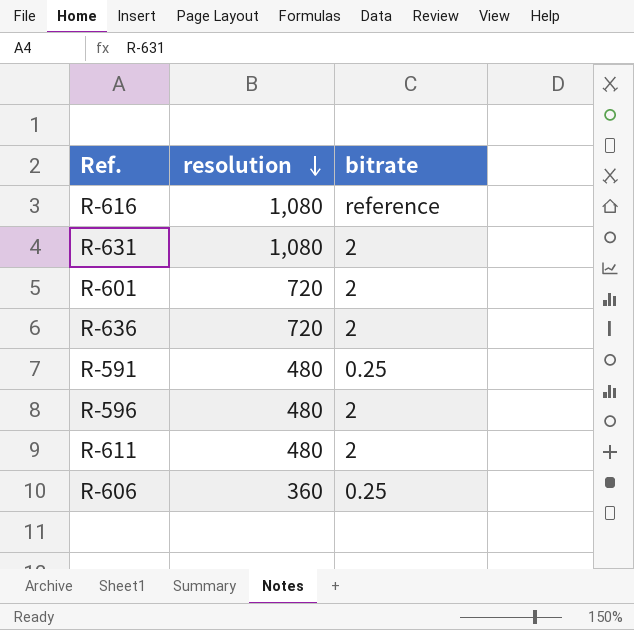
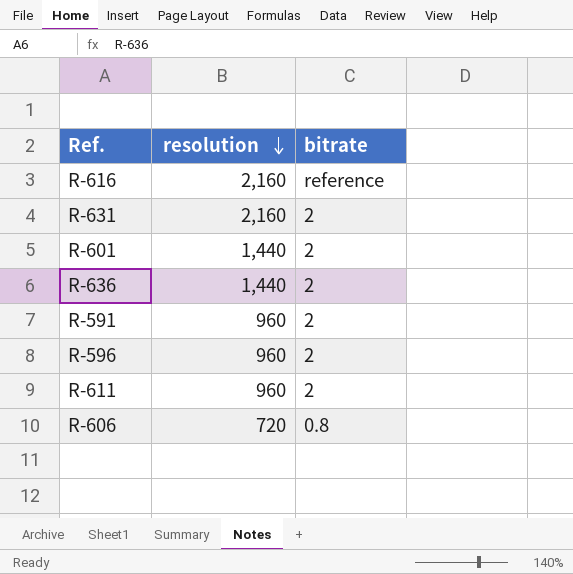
R-616 | resolution: 1,080 -> 2,160
R-631 | resolution: 1,080 -> 2,160
R-601 | resolution: 720 -> 1,440
R-636 | resolution: 720 -> 1,440
R-591 | resolution: 480 -> 960
R-591 | bitrate: 0.25 -> 2
R-596 | resolution: 480 -> 960
R-611 | resolution: 480 -> 960
R-606 | resolution: 360 -> 720
R-606 | bitrate: 0.25 -> 0.8

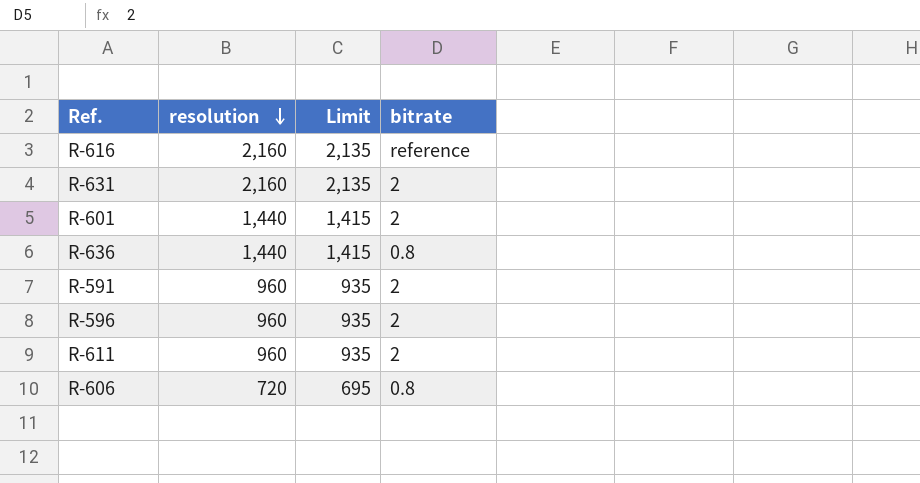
column Limit | formula: none -> [resolution] - 25
R-636 | bitrate: 2 -> 0.8

